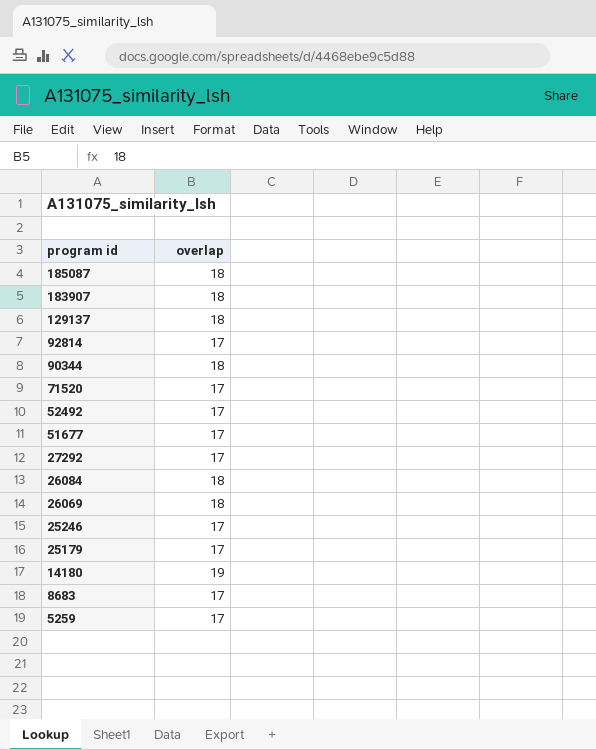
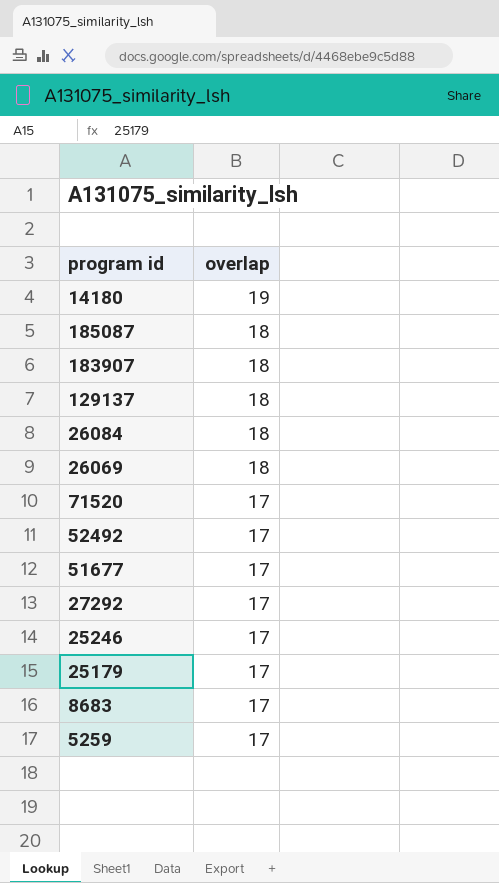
row order: program id descending -> overlap descending
row 92814: 17 -> none
row 90344: 18 -> none

